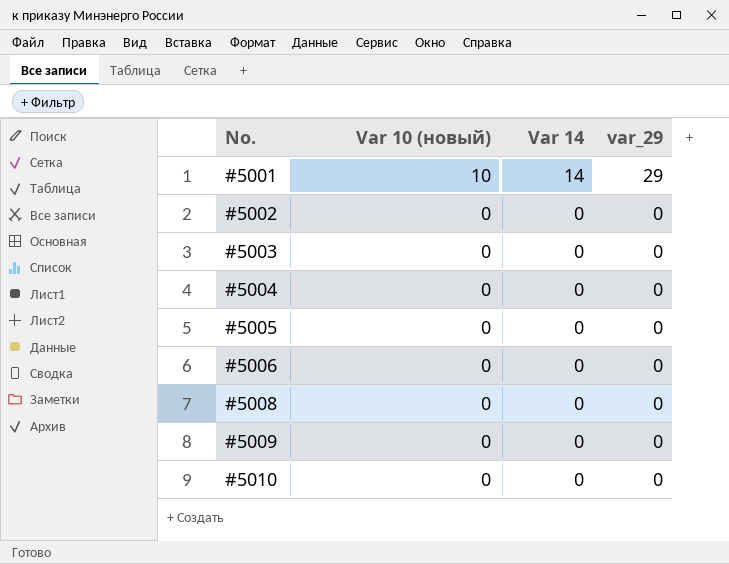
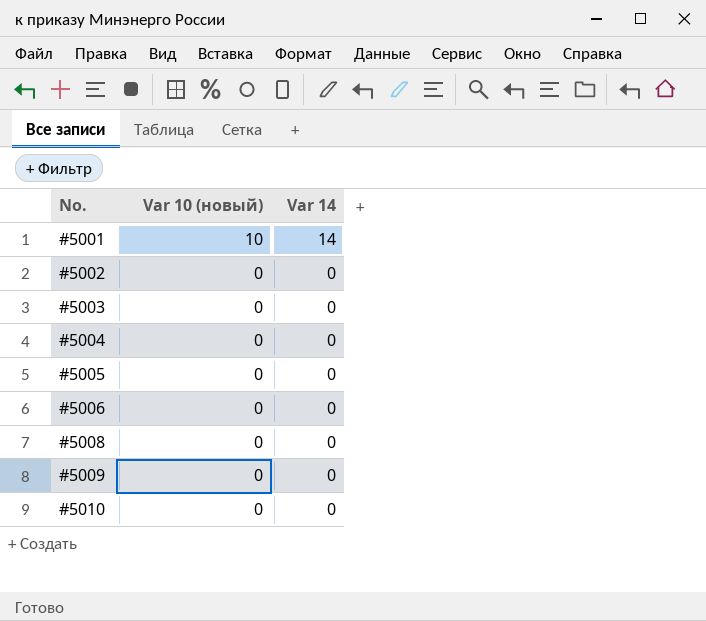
column var_29 | position: 4 -> none

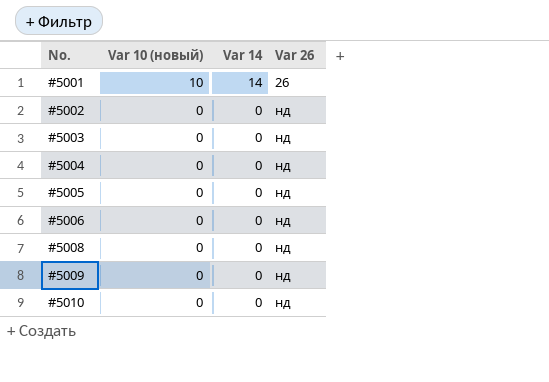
column Var 26 | position: none -> 4

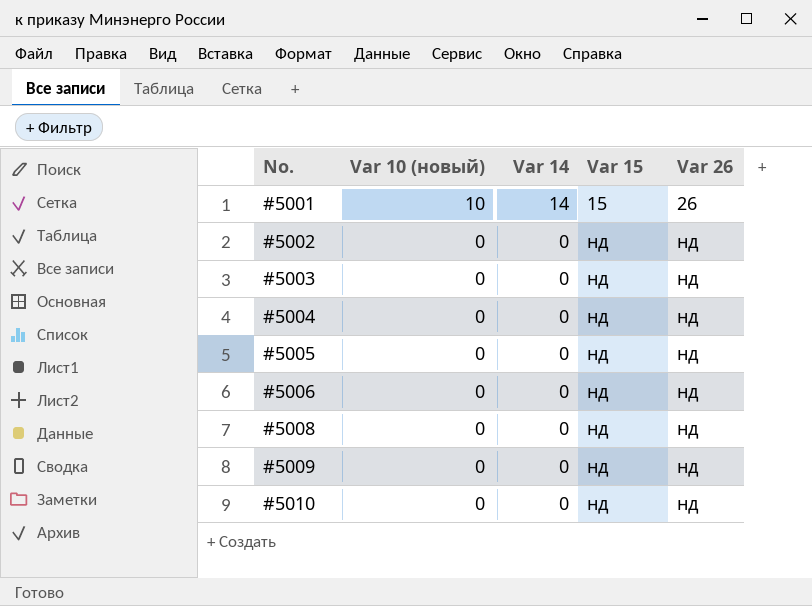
column Var 15 | position: none -> 4

